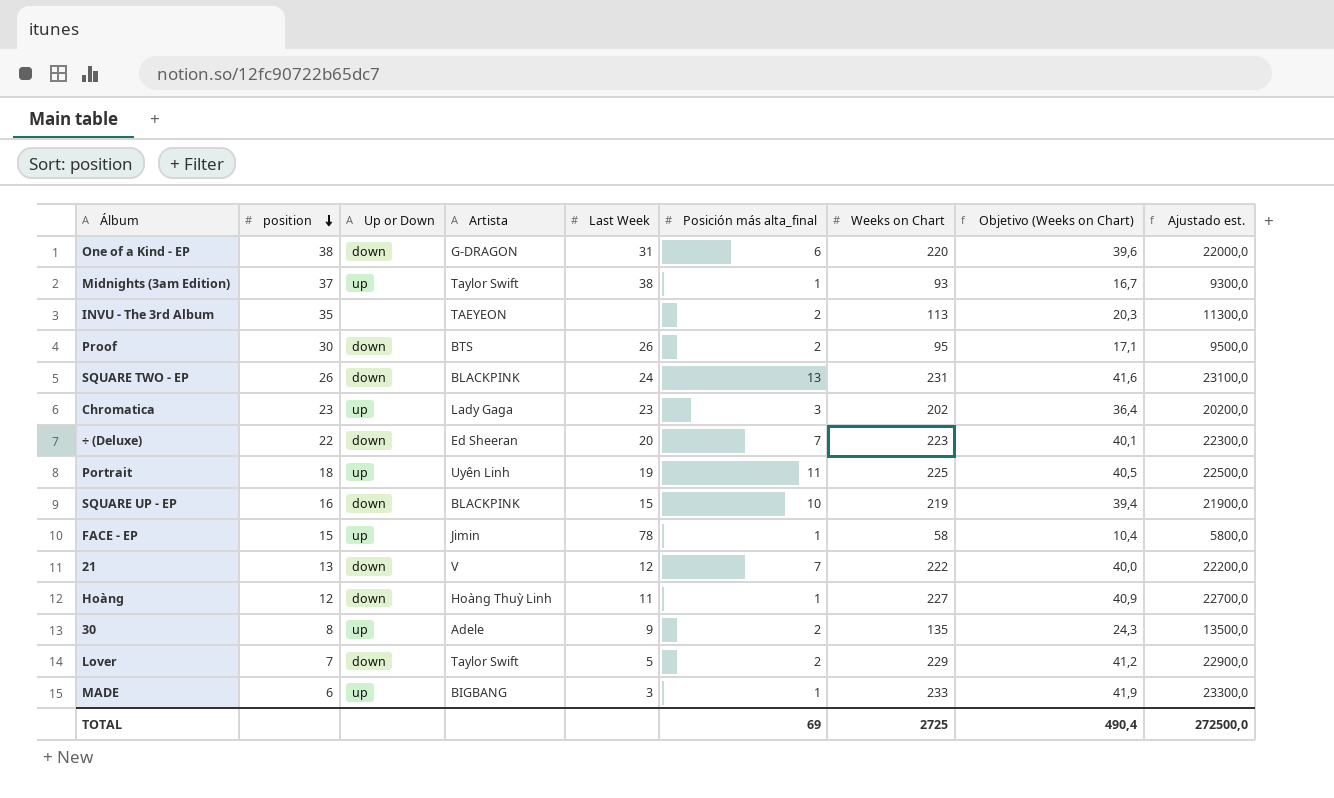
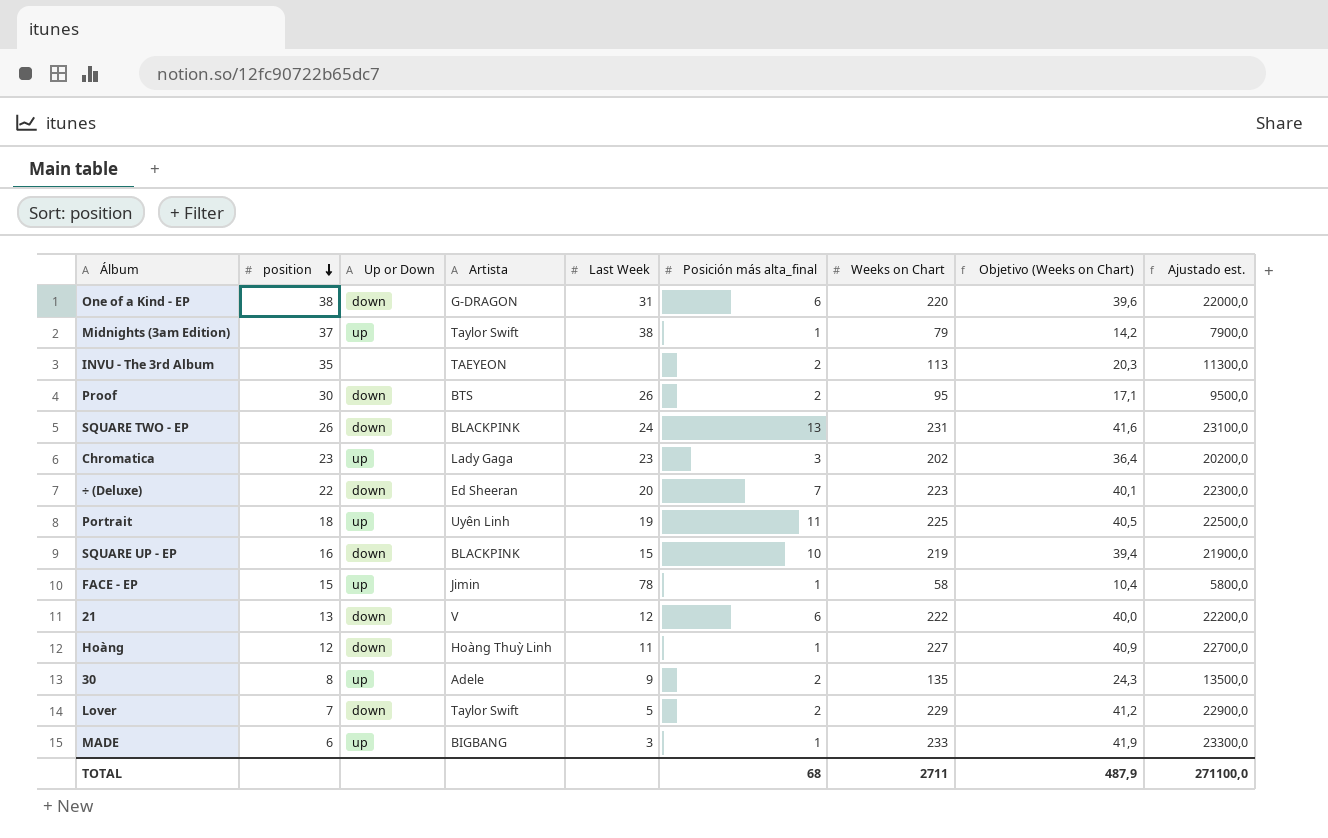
Midnights (3am Edition) | Weeks on Chart: 93 -> 79
Midnights (3am Edition) | Objetivo (Weeks on Chart): 16,7 -> 14,2
Midnights (3am Edition) | Ajustado est.: 9300,0 -> 7900,0
21 | Posición más alta_final: 7 -> 6
TOTAL | Posición más alta_final: 69 -> 68
TOTAL | Weeks on Chart: 2725 -> 2711
TOTAL | Objetivo (Weeks on Chart): 490,4 -> 487,9
TOTAL | Ajustado est.: 272500,0 -> 271100,0

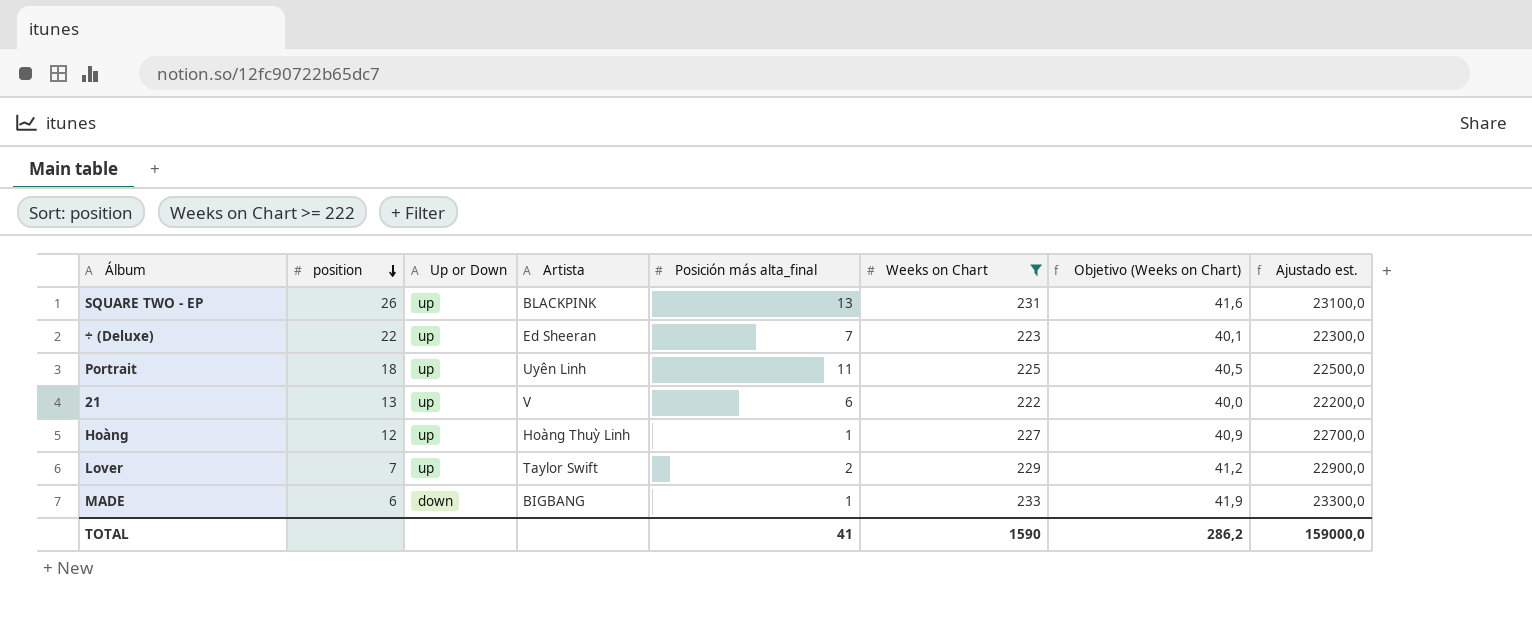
filter: none -> Weeks on Chart >= 222
column Last Week | position: 5 -> none
SQUARE TWO - EP | Up or Down: down -> up
÷ (Deluxe) | Up or Down: down -> up
21 | Up or Down: down -> up
Hoàng | Up or Down: down -> up
Lover | Up or Down: down -> up
MADE | Up or Down: up -> down
TOTAL | Posición más alta_final: 68 -> 41
TOTAL | Weeks on Chart: 2711 -> 1590
TOTAL | Objetivo (Weeks on Chart): 487,9 -> 286,2
TOTAL | Ajustado est.: 271100,0 -> 159000,0

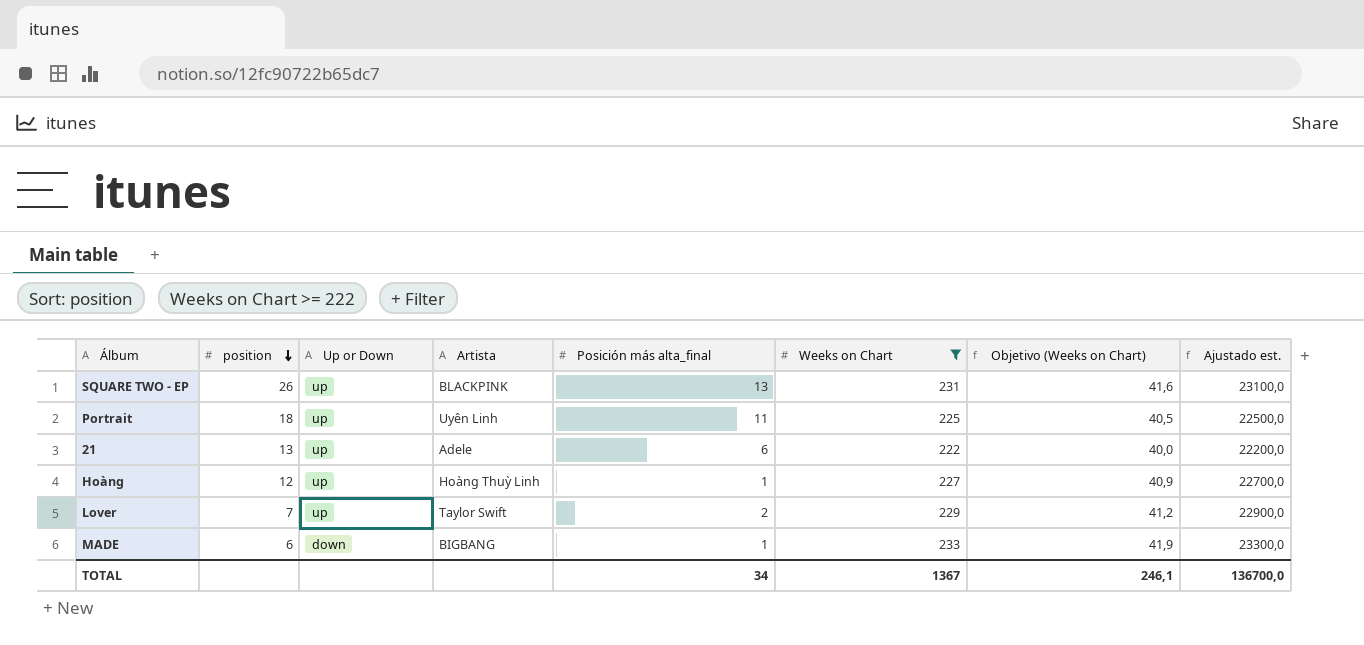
row ÷ (Deluxe): 22 | up | Ed Sheeran | 7 | 223 | 40,1 | 22300,0 -> none
21 | Artista: V -> Adele
TOTAL | Posición más alta_final: 41 -> 34
TOTAL | Weeks on Chart: 1590 -> 1367
TOTAL | Objetivo (Weeks on Chart): 286,2 -> 246,1
TOTAL | Ajustado est.: 159000,0 -> 136700,0

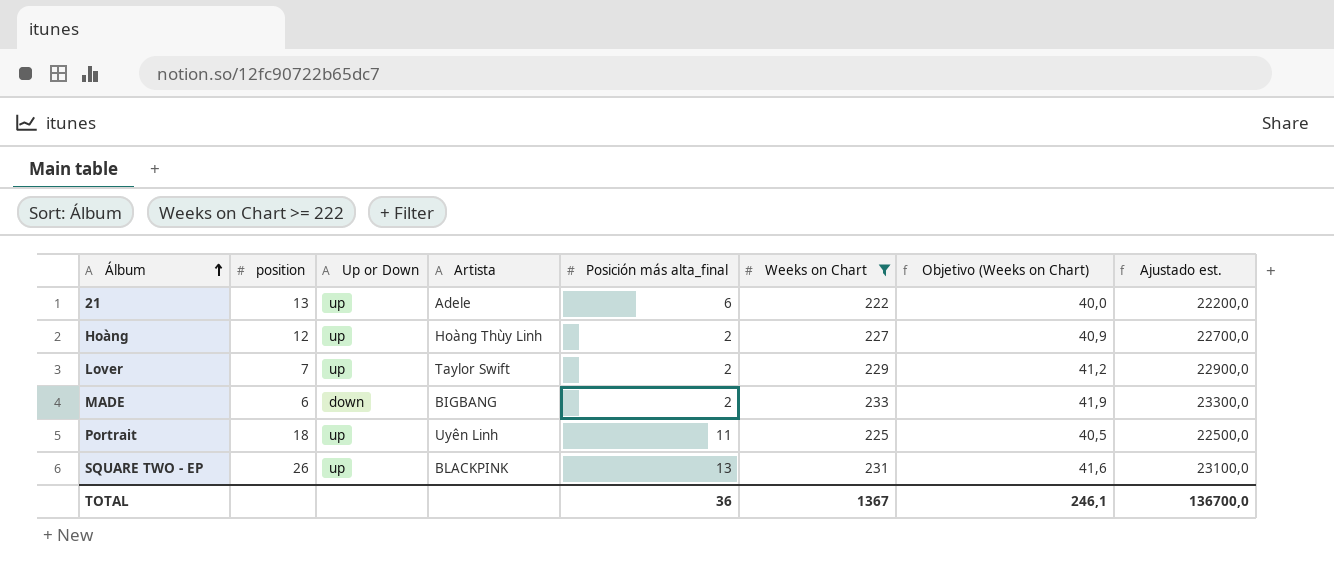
row order: position descending -> Álbum ascending
Hoàng | Artista: Hoàng Thuỳ Linh -> Hoàng Thùy Linh
Hoàng | Posición más alta_final: 1 -> 2
MADE | Posición más alta_final: 1 -> 2
TOTAL | Posición más alta_final: 34 -> 36

